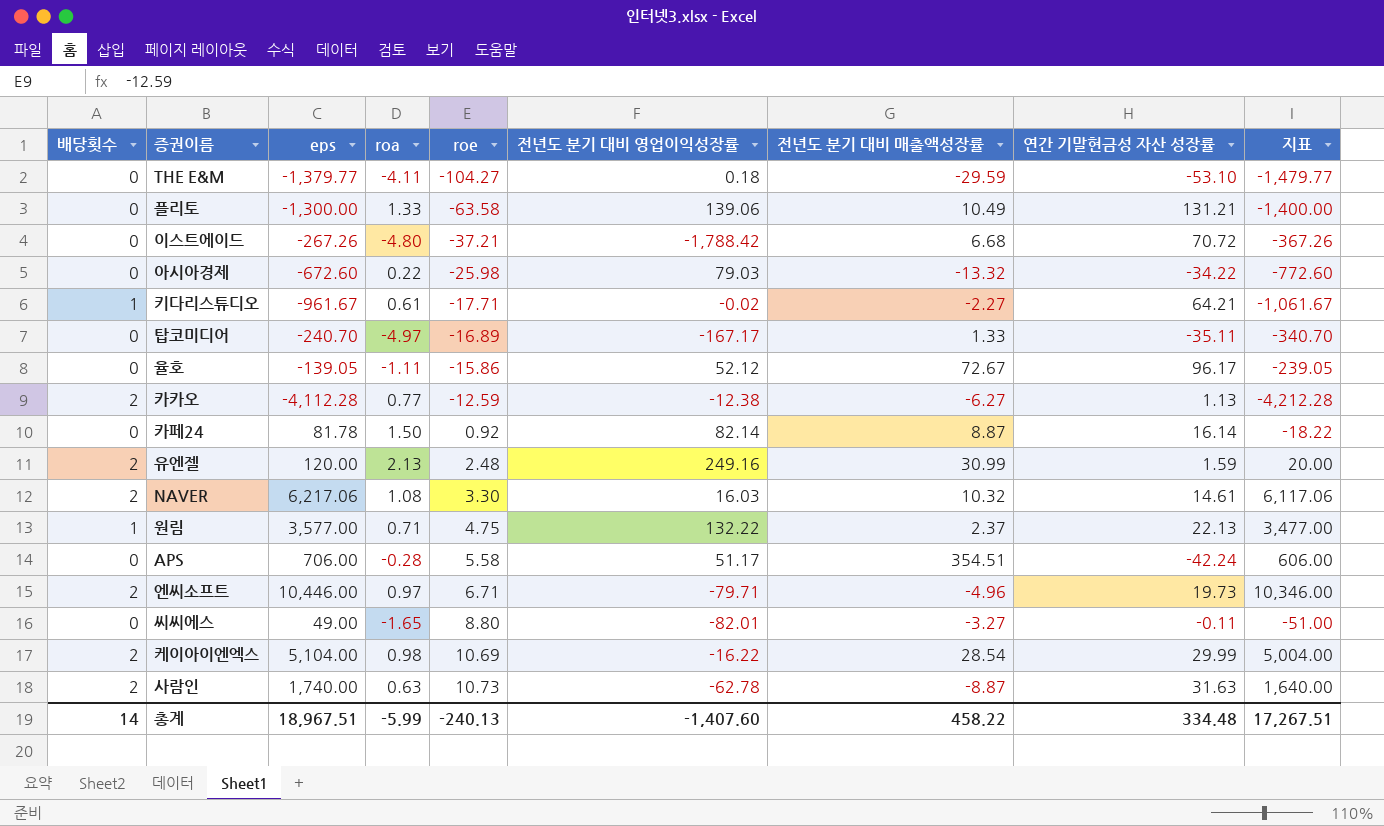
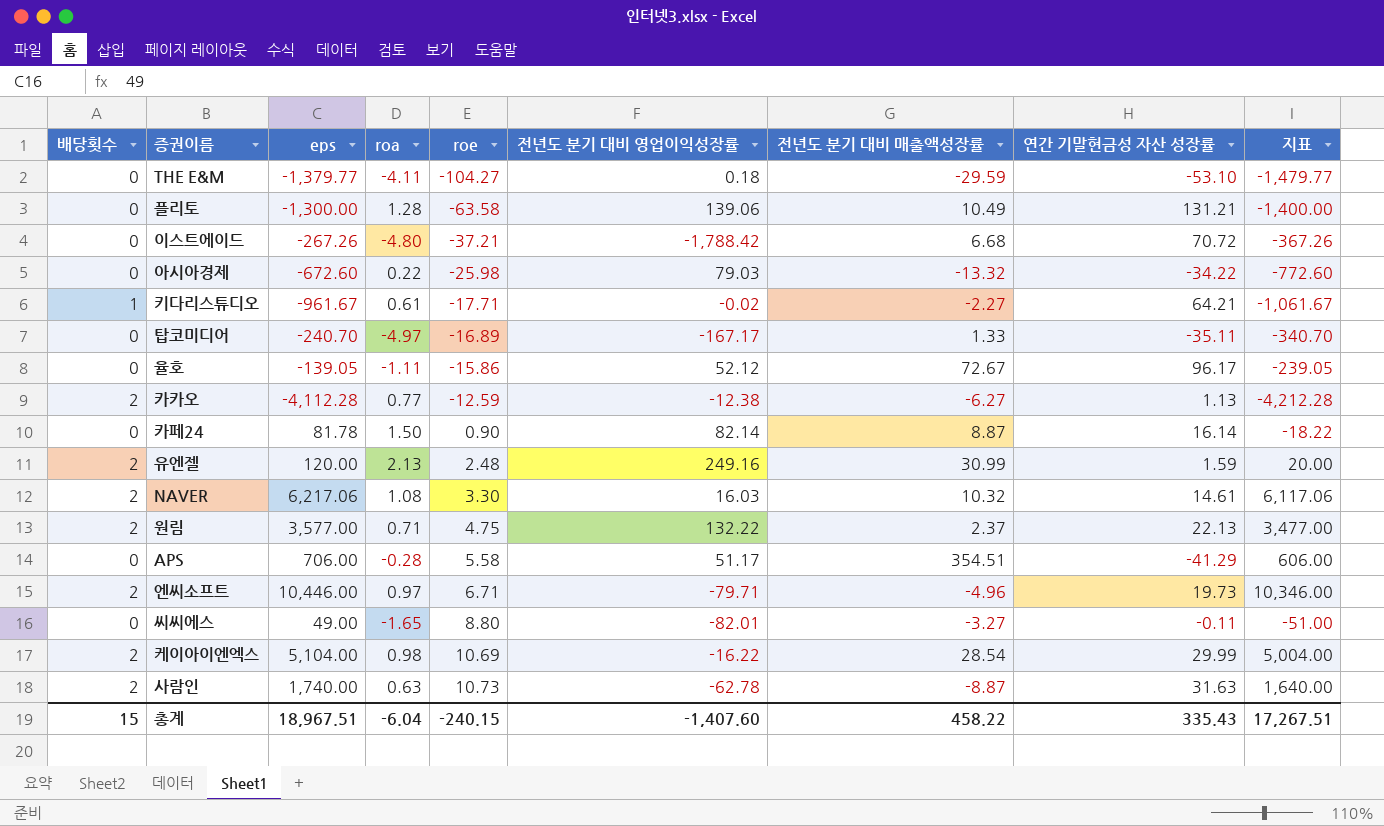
플리토 | roa: 1.33 -> 1.28
카페24 | roe: 0.92 -> 0.90
원림 | 배당횟수: 1 -> 2
APS | 연간 기말현금성 자산 성장률: -42.24 -> -41.29
총계 | 배당횟수: 14 -> 15
총계 | roa: -5.99 -> -6.04
총계 | roe: -240.13 -> -240.15
총계 | 연간 기말현금성 자산 성장률: 334.48 -> 335.43

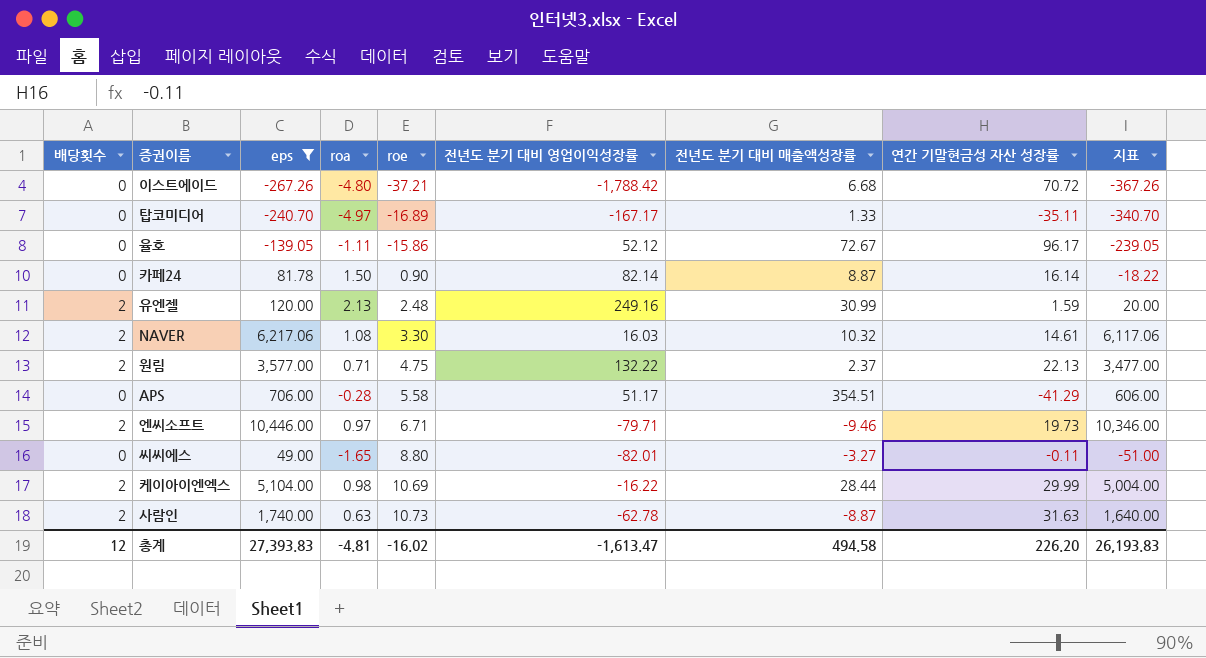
filter: none -> eps >= -267.26
엔씨소프트 | 전년도 분기 대비 매출액성장률: -4.96 -> -9.46
케이아이엔엑스 | 전년도 분기 대비 매출액성장률: 28.54 -> 28.44
총계 | 배당횟수: 15 -> 12
총계 | eps: 18,967.51 -> 27,393.83
총계 | roa: -6.04 -> -4.81
총계 | roe: -240.15 -> -16.02
총계 | 전년도 분기 대비 영업이익성장률: -1,407.60 -> -1,613.47
총계 | 전년도 분기 대비 매출액성장률: 458.22 -> 494.58
총계 | 연간 기말현금성 자산 성장률: 335.43 -> 226.20
총계 | 지표: 17,267.51 -> 26,193.83

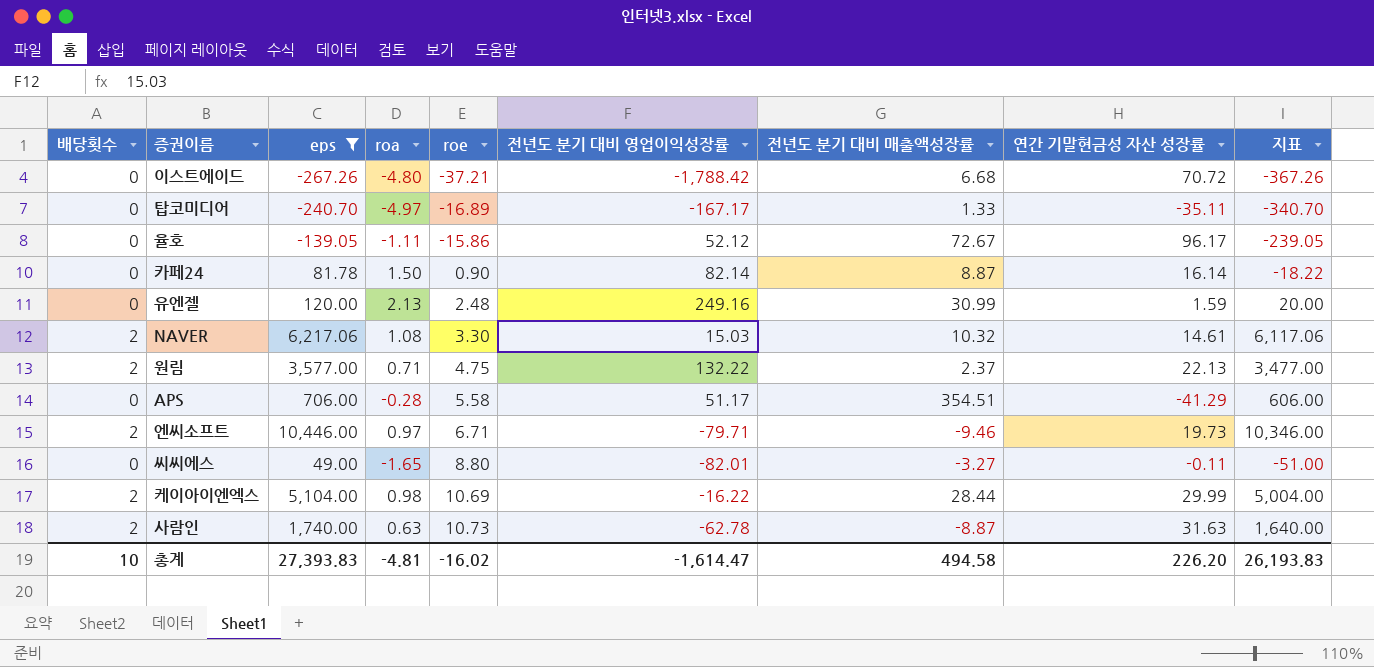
유엔젤 | 배당횟수: 2 -> 0
NAVER | 전년도 분기 대비 영업이익성장률: 16.03 -> 15.03
총계 | 배당횟수: 12 -> 10
총계 | 전년도 분기 대비 영업이익성장률: -1,613.47 -> -1,614.47

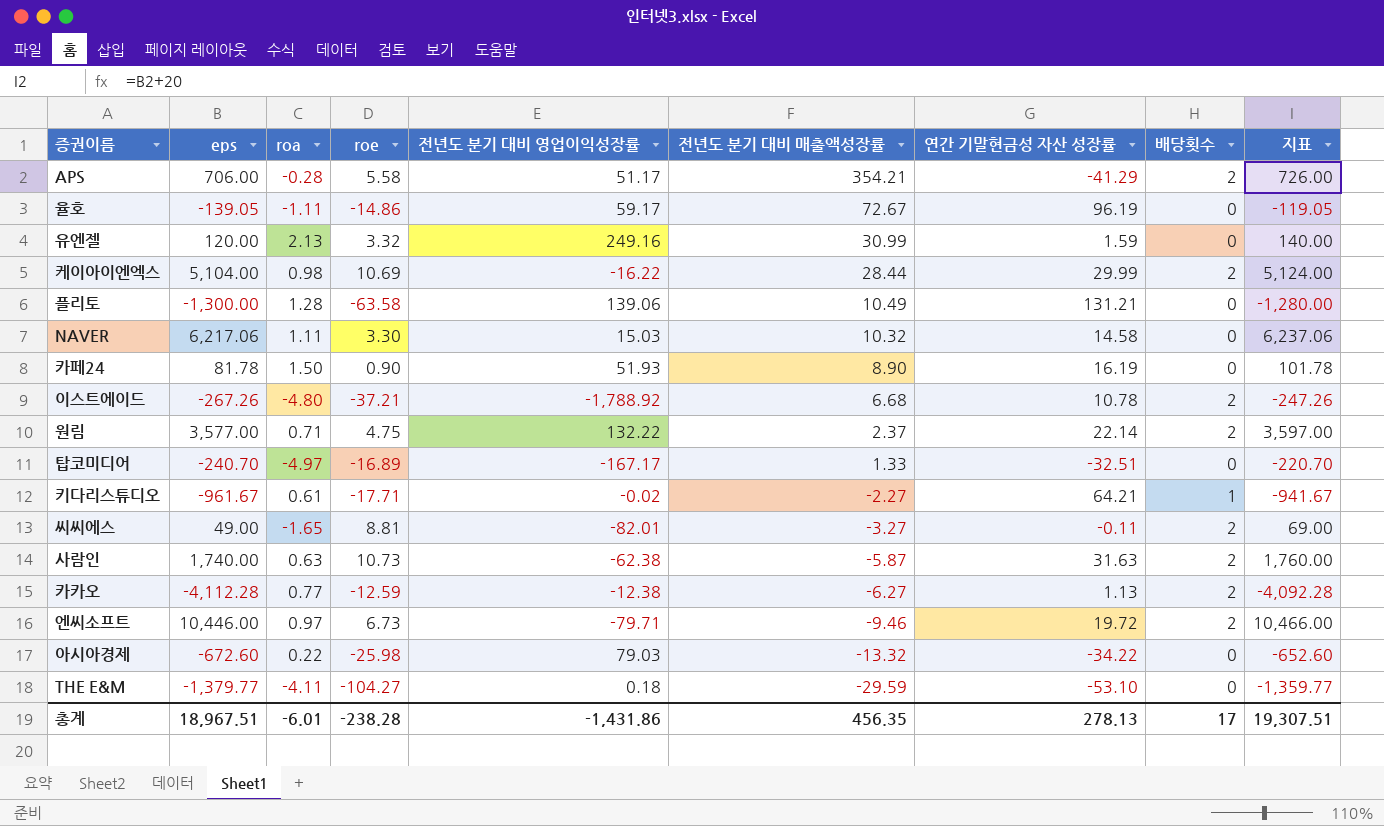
filter: eps >= -267.26 -> none
row order: roe ascending -> 전년도 분기 대비 매출액성장률 descending
column 배당횟수 | position: 1 -> 8
column 지표 | formula: [eps] - 100 -> [eps] + 20
APS | 전년도 분기 대비 매출액성장률: 354.51 -> 354.21
APS | 배당횟수: 0 -> 2
율호 | roe: -15.86 -> -14.86
율호 | 전년도 분기 대비 영업이익성장률: 52.12 -> 59.17
율호 | 연간 기말현금성 자산 성장률: 96.17 -> 96.19
유엔젤 | roe: 2.48 -> 3.32
NAVER | roa: 1.08 -> 1.11
NAVER | 연간 기말현금성 자산 성장률: 14.61 -> 14.58
NAVER | 배당횟수: 2 -> 0
카페24 | 전년도 분기 대비 영업이익성장률: 82.14 -> 51.93
카페24 | 전년도 분기 대비 매출액성장률: 8.87 -> 8.90
카페24 | 연간 기말현금성 자산 성장률: 16.14 -> 16.19
이스트에이드 | 전년도 분기 대비 영업이익성장률: -1,788.42 -> -1,788.92
이스트에이드 | 연간 기말현금성 자산 성장률: 70.72 -> 10.78
이스트에이드 | 배당횟수: 0 -> 2
원림 | 연간 기말현금성 자산 성장률: 22.13 -> 22.14
탑코미디어 | 연간 기말현금성 자산 성장률: -35.11 -> -32.51
씨씨에스 | roe: 8.80 -> 8.81
씨씨에스 | 배당횟수: 0 -> 2
사람인 | 전년도 분기 대비 영업이익성장률: -62.78 -> -62.38
사람인 | 전년도 분기 대비 매출액성장률: -8.87 -> -5.87
엔씨소프트 | roe: 6.71 -> 6.73
엔씨소프트 | 연간 기말현금성 자산 성장률: 19.73 -> 19.72
총계 | eps: 27,393.83 -> 18,967.51
총계 | roa: -4.81 -> -6.01
총계 | roe: -16.02 -> -238.28
총계 | 전년도 분기 대비 영업이익성장률: -1,614.47 -> -1,431.86
총계 | 전년도 분기 대비 매출액성장률: 494.58 -> 456.35
총계 | 연간 기말현금성 자산 성장률: 226.20 -> 278.13
총계 | 배당횟수: 10 -> 17
총계 | 지표: 26,193.83 -> 19,307.51

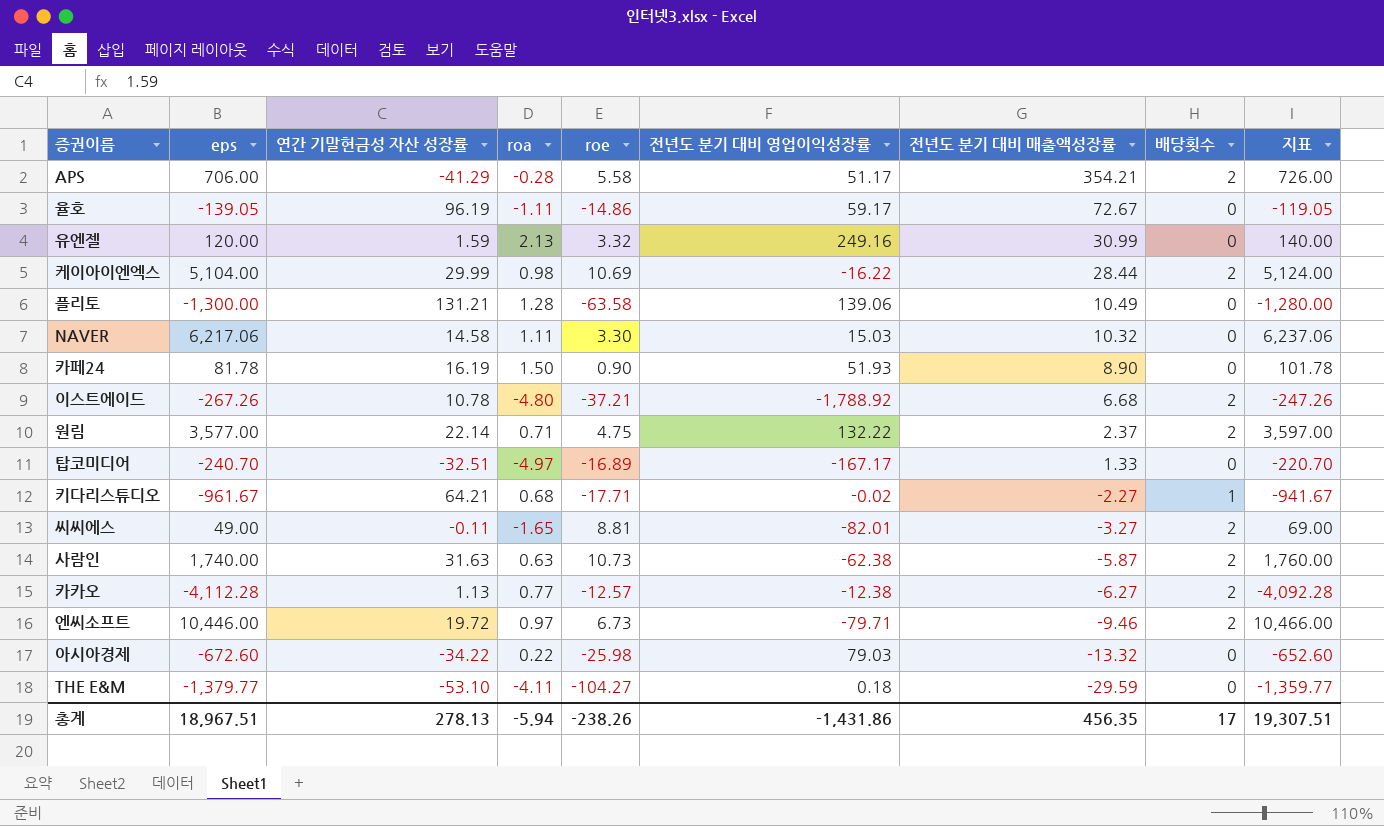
column 연간 기말현금성 자산 성장률 | position: 7 -> 3
키다리스튜디오 | roa: 0.61 -> 0.68
카카오 | roe: -12.59 -> -12.57
총계 | roa: -6.01 -> -5.94
총계 | roe: -238.28 -> -238.26

